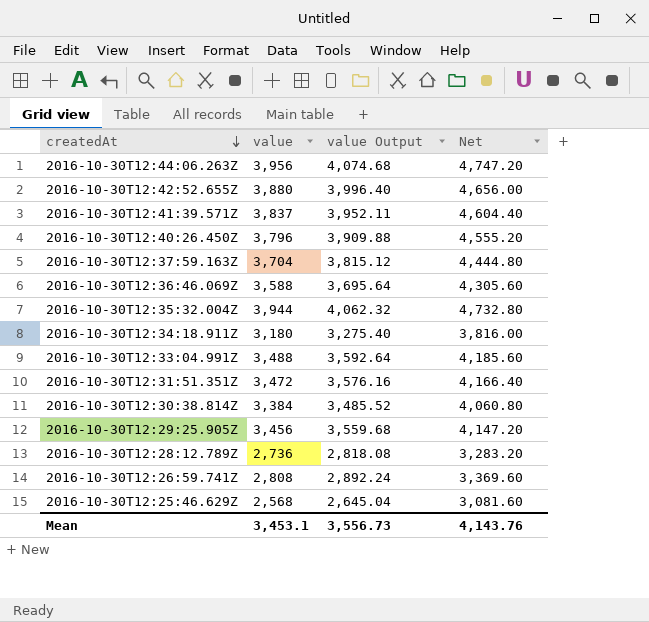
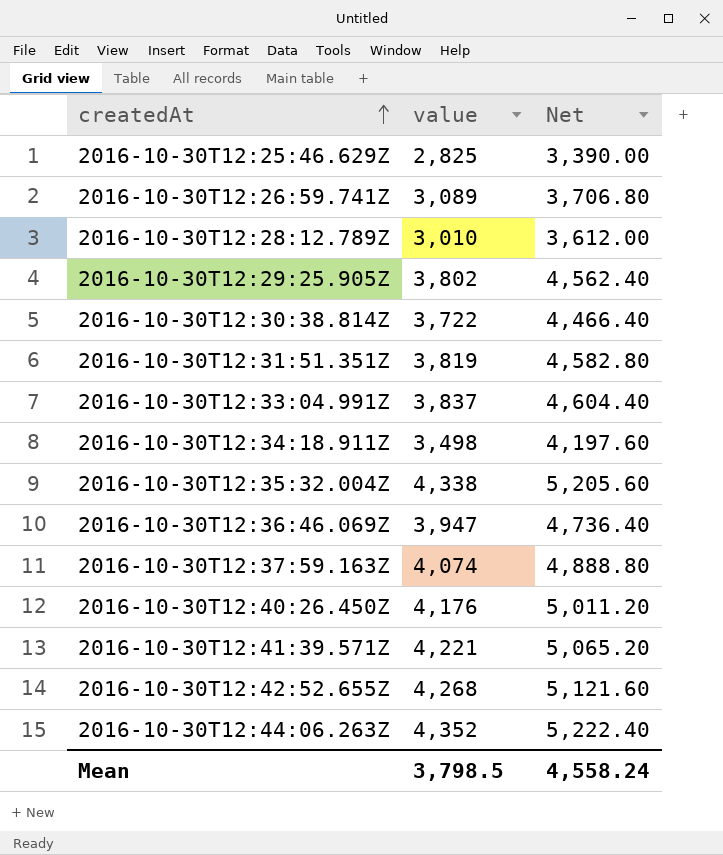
row order: createdAt descending -> createdAt ascending
column value Output | formula: [value] * 1.03 -> none
2016-10-30T12:25:46.629Z | value: 2,568 -> 2,825
2016-10-30T12:25:46.629Z | Net: 3,081.60 -> 3,390.00
2016-10-30T12:26:59.741Z | value: 2,808 -> 3,089
2016-10-30T12:26:59.741Z | Net: 3,369.60 -> 3,706.80
2016-10-30T12:28:12.789Z | value: 2,736 -> 3,010
2016-10-30T12:28:12.789Z | Net: 3,283.20 -> 3,612.00
2016-10-30T12:29:25.905Z | value: 3,456 -> 3,802
2016-10-30T12:29:25.905Z | Net: 4,147.20 -> 4,562.40
2016-10-30T12:30:38.814Z | value: 3,384 -> 3,722
2016-10-30T12:30:38.814Z | Net: 4,060.80 -> 4,466.40
2016-10-30T12:31:51.351Z | value: 3,472 -> 3,819
2016-10-30T12:31:51.351Z | Net: 4,166.40 -> 4,582.80
2016-10-30T12:33:04.991Z | value: 3,488 -> 3,837
2016-10-30T12:33:04.991Z | Net: 4,185.60 -> 4,604.40
2016-10-30T12:34:18.911Z | value: 3,180 -> 3,498
2016-10-30T12:34:18.911Z | Net: 3,816.00 -> 4,197.60
2016-10-30T12:35:32.004Z | value: 3,944 -> 4,338
2016-10-30T12:35:32.004Z | Net: 4,732.80 -> 5,205.60
2016-10-30T12:36:46.069Z | value: 3,588 -> 3,947
2016-10-30T12:36:46.069Z | Net: 4,305.60 -> 4,736.40
2016-10-30T12:37:59.163Z | value: 3,704 -> 4,074
2016-10-30T12:37:59.163Z | Net: 4,444.80 -> 4,888.80
2016-10-30T12:40:26.450Z | value: 3,796 -> 4,176
2016-10-30T12:40:26.450Z | Net: 4,555.20 -> 5,011.20
2016-10-30T12:41:39.571Z | value: 3,837 -> 4,221
2016-10-30T12:41:39.571Z | Net: 4,604.40 -> 5,065.20
2016-10-30T12:42:52.655Z | value: 3,880 -> 4,268
2016-10-30T12:42:52.655Z | Net: 4,656.00 -> 5,121.60
2016-10-30T12:44:06.263Z | value: 3,956 -> 4,352
2016-10-30T12:44:06.263Z | Net: 4,747.20 -> 5,222.40
Mean | value: 3,453.1 -> 3,798.5
Mean | Net: 4,143.76 -> 4,558.24

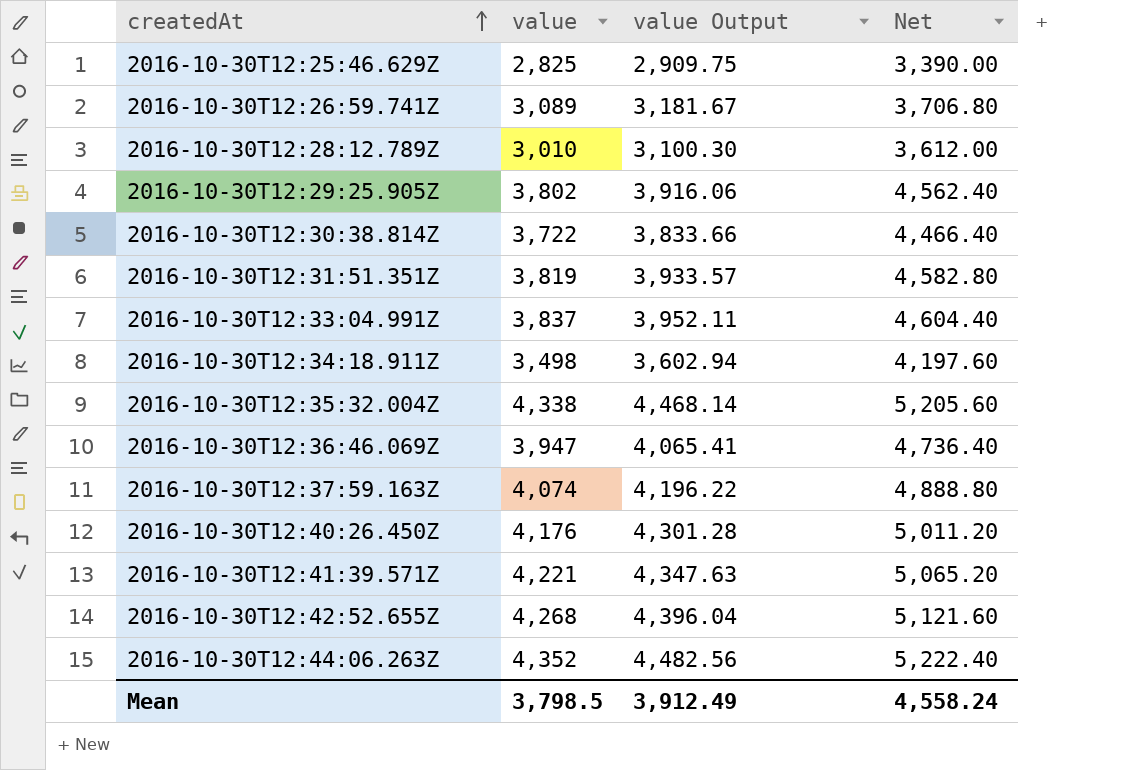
column value Output | formula: none -> [value] * 1.03

